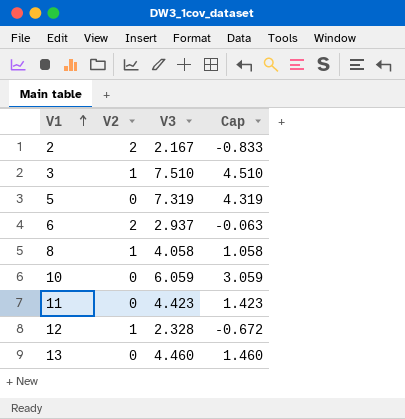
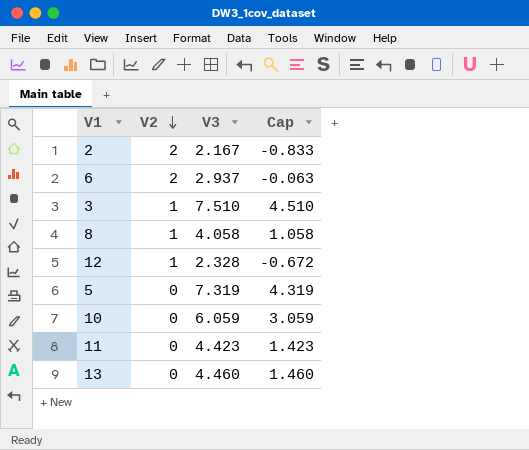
row order: V1 ascending -> V2 descending

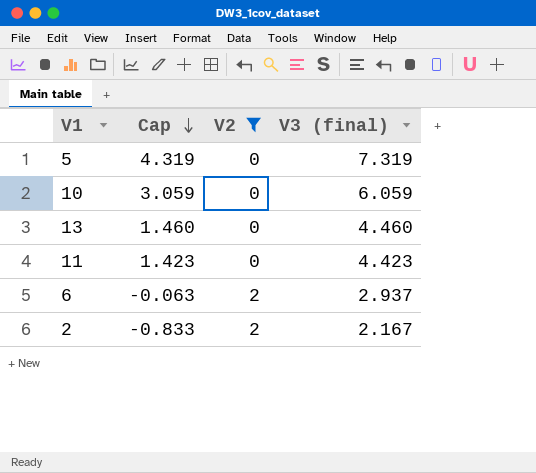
filter: none -> V2 != 1
row order: V2 descending -> Cap descending
column Cap | position: 4 -> 2
column name: V3 -> V3 (final)

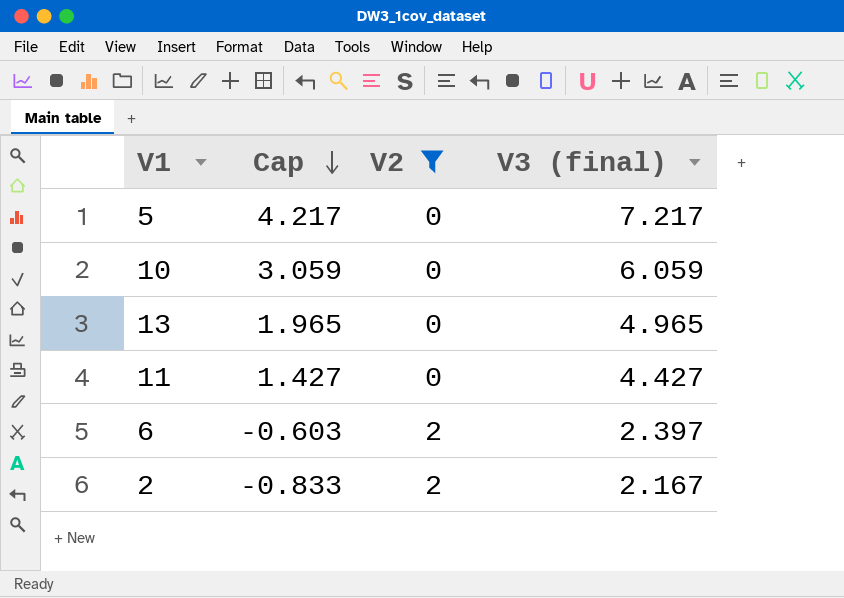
5 | Cap: 4.319 -> 4.217
5 | V3 (final): 7.319 -> 7.217
13 | Cap: 1.460 -> 1.965
13 | V3 (final): 4.460 -> 4.965
11 | Cap: 1.423 -> 1.427
11 | V3 (final): 4.423 -> 4.427
6 | Cap: -0.063 -> -0.603
6 | V3 (final): 2.937 -> 2.397

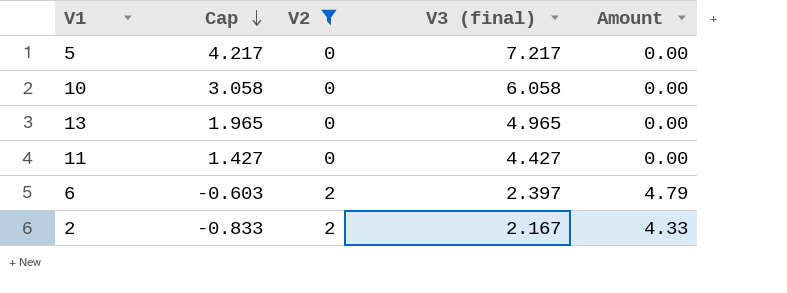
column Amount | formula: none -> [V2] * [V3 (final)]
10 | Cap: 3.059 -> 3.058
10 | V3 (final): 6.059 -> 6.058

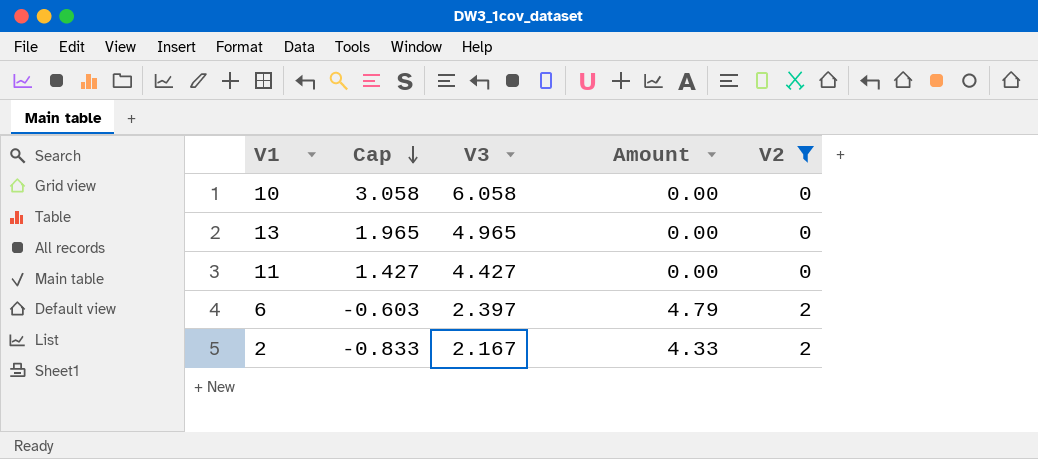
column name: V3 (final) -> V3
column V2 | position: 3 -> 5
row 5: 4.217 | 0 | 7.217 | 0.00 -> none

